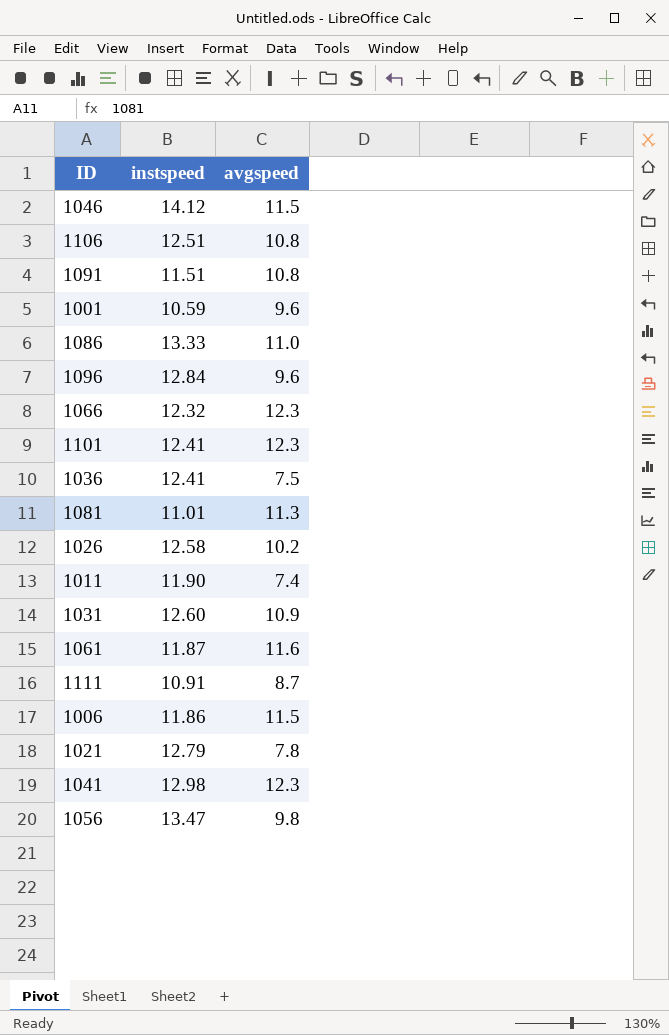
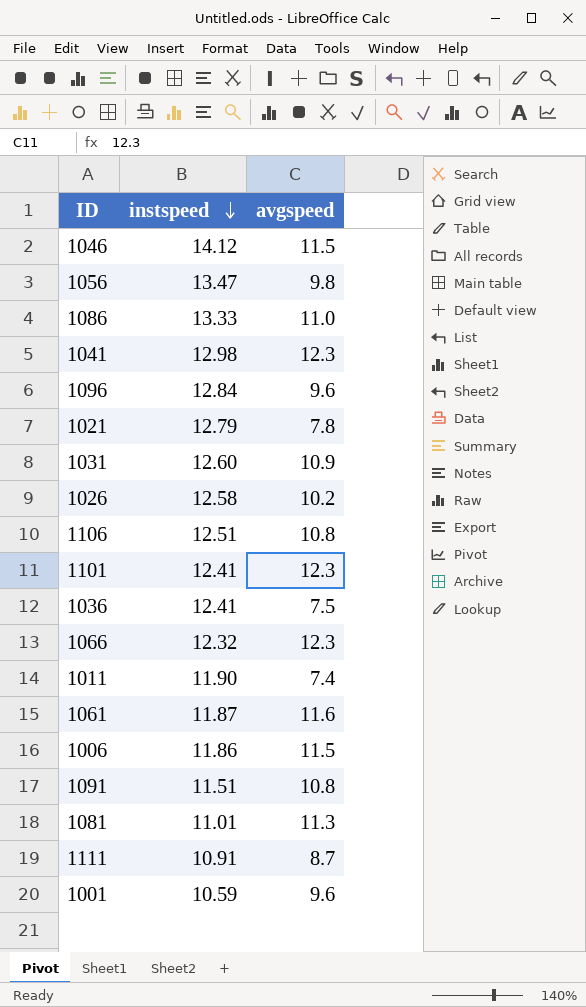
row order: none -> instspeed descending

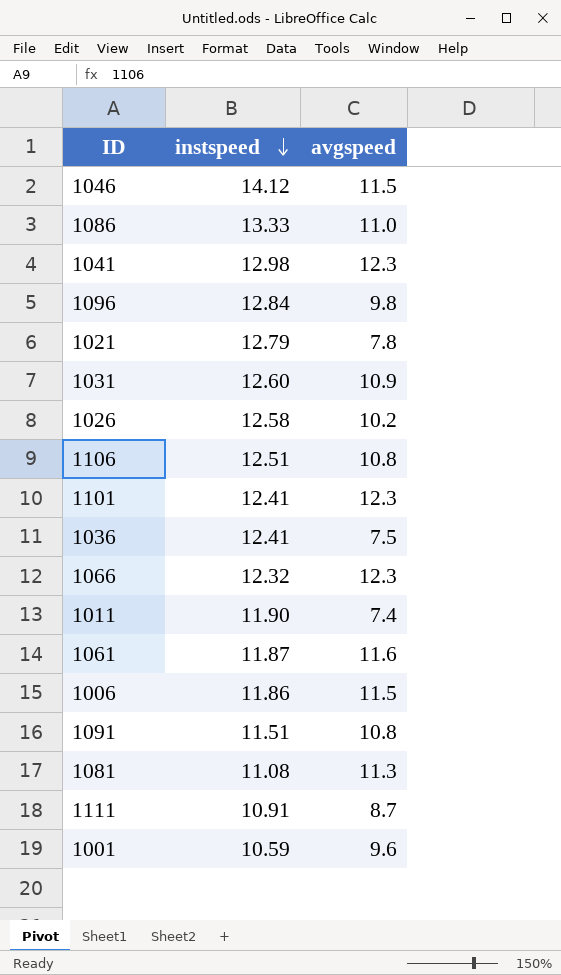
row 1056: 13.47 | 9.8 -> none
1096 | avgspeed: 9.6 -> 9.8
1081 | instspeed: 11.01 -> 11.08

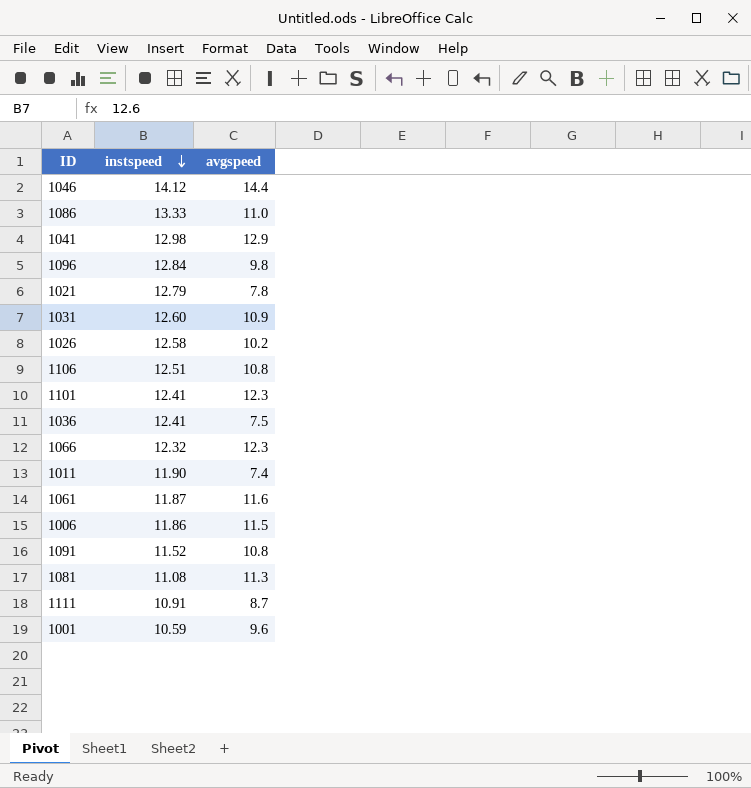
1046 | avgspeed: 11.5 -> 14.4
1041 | avgspeed: 12.3 -> 12.9
1091 | instspeed: 11.51 -> 11.52

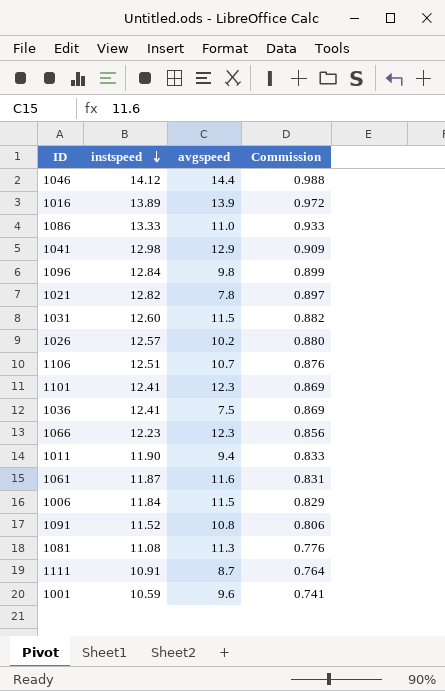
column Commission | formula: none -> [instspeed] * 0.07
row 1016: none -> 13.89 | 13.9 | 0.972
1021 | instspeed: 12.79 -> 12.82
1031 | avgspeed: 10.9 -> 11.5
1026 | instspeed: 12.58 -> 12.57
1106 | avgspeed: 10.8 -> 10.7
1066 | instspeed: 12.32 -> 12.23
1011 | avgspeed: 7.4 -> 9.4
1006 | instspeed: 11.86 -> 11.84

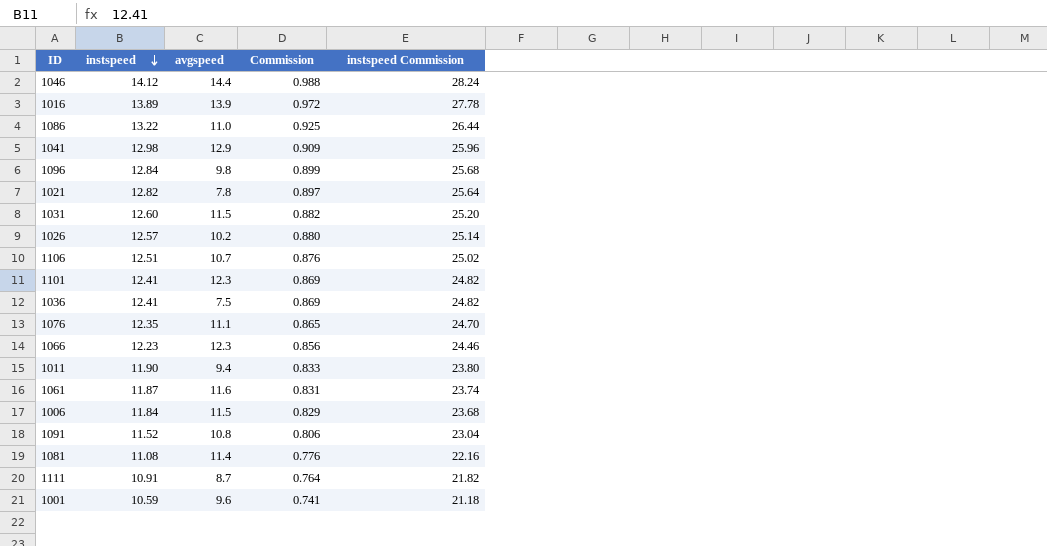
column instspeed Commission | formula: none -> [instspeed] * 2
1086 | instspeed: 13.33 -> 13.22
1086 | Commission: 0.933 -> 0.925
row 1076: none -> 12.35 | 11.1 | 0.865 | 24.70
1081 | avgspeed: 11.3 -> 11.4

